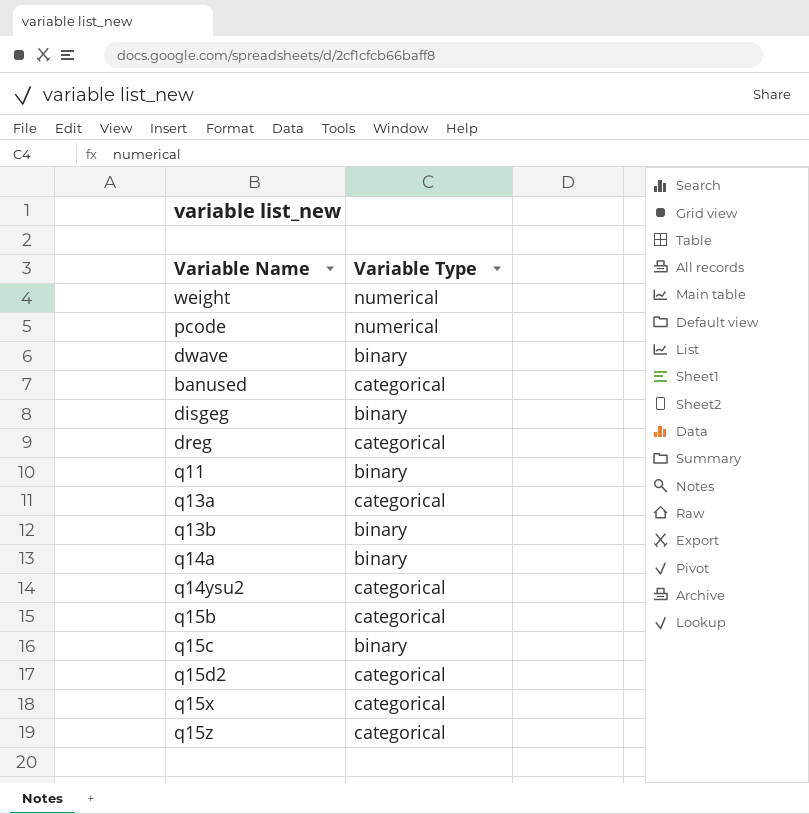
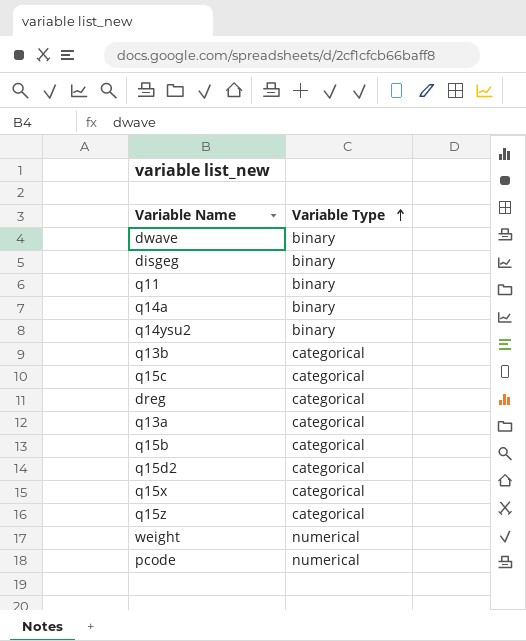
row order: none -> Variable Type ascending
row banused: categorical -> none
q14ysu2 | Variable Type: categorical -> binary
q13b | Variable Type: binary -> categorical
q15c | Variable Type: binary -> categorical

